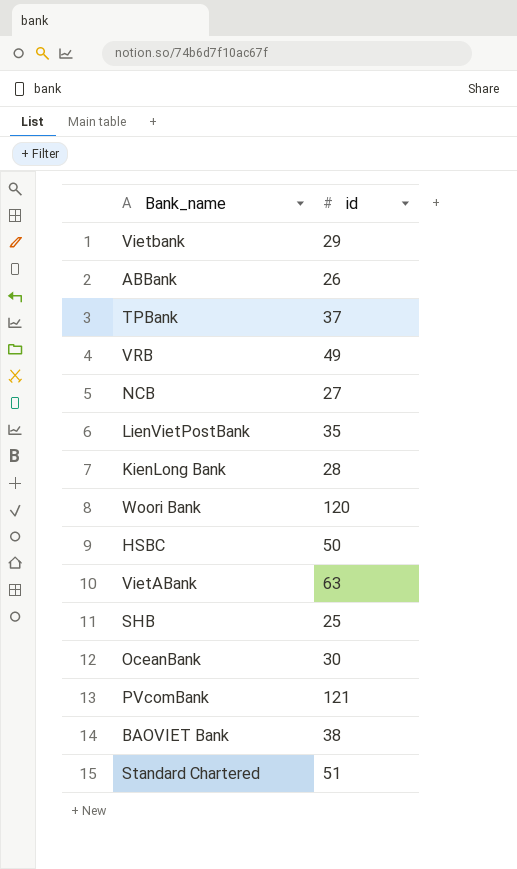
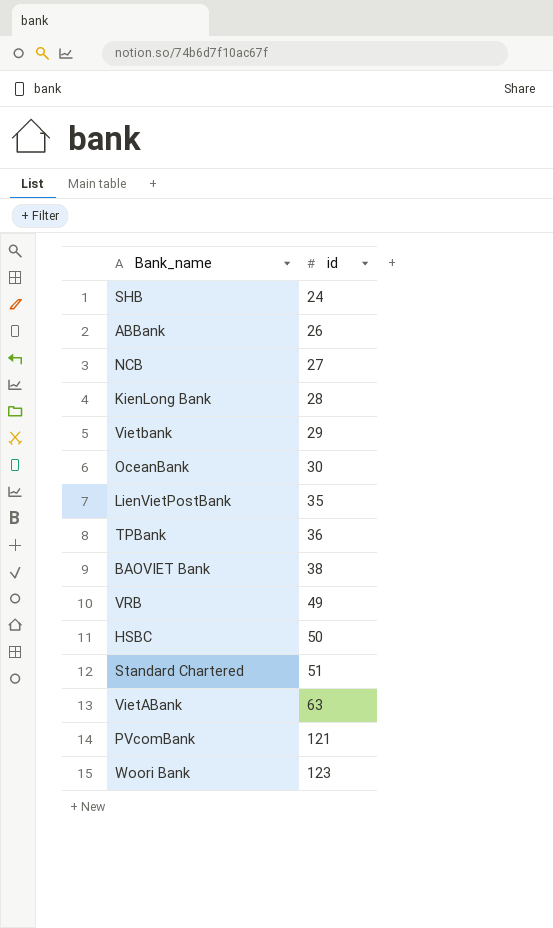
row order: none -> id ascending
SHB | id: 25 -> 24
TPBank | id: 37 -> 36
Woori Bank | id: 120 -> 123

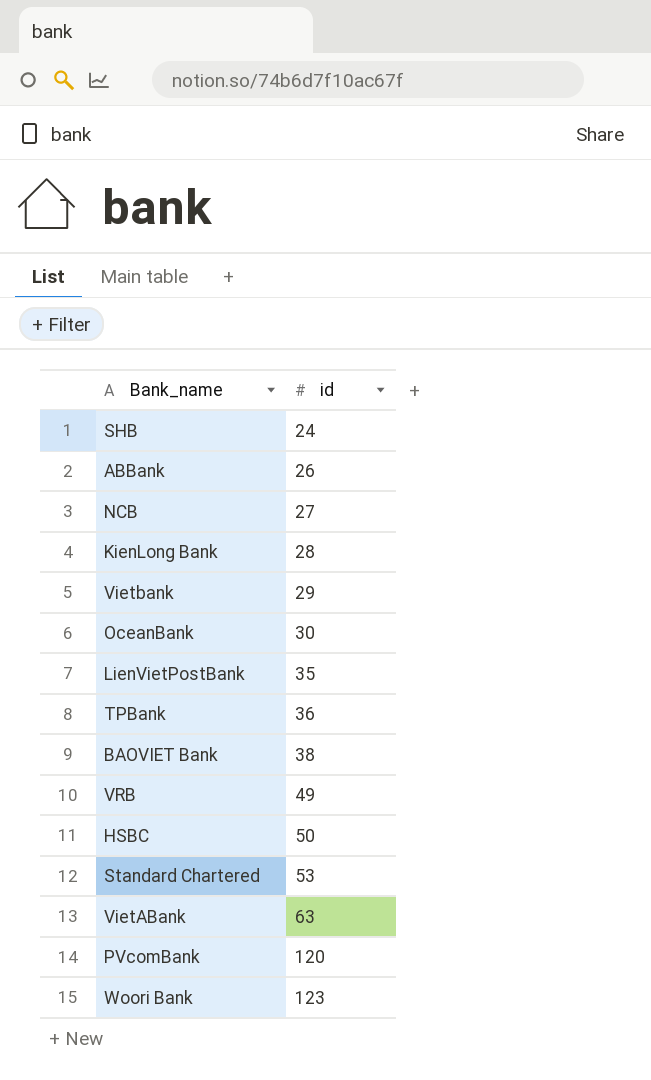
Standard Chartered | id: 51 -> 53
PVcomBank | id: 121 -> 120

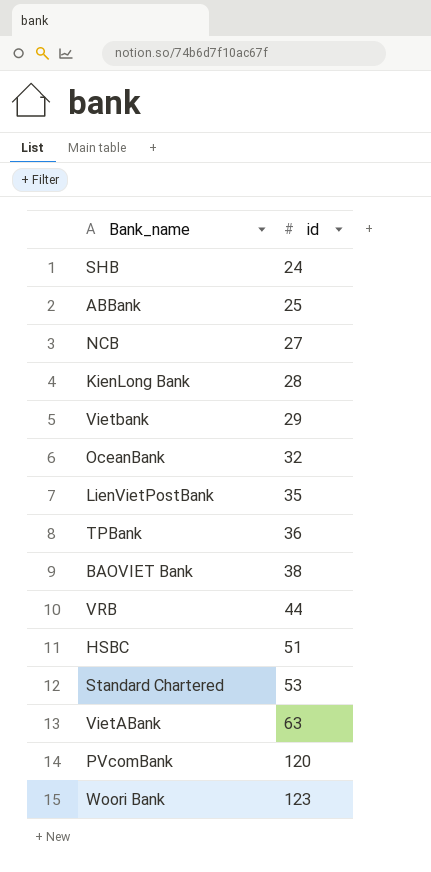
ABBank | id: 26 -> 25
OceanBank | id: 30 -> 32
VRB | id: 49 -> 44
HSBC | id: 50 -> 51

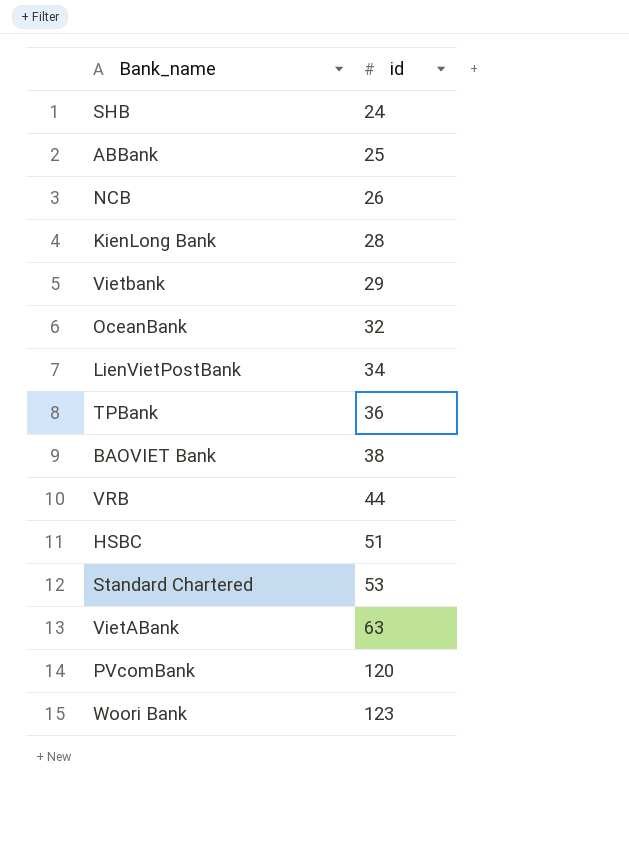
NCB | id: 27 -> 26
LienVietPostBank | id: 35 -> 34

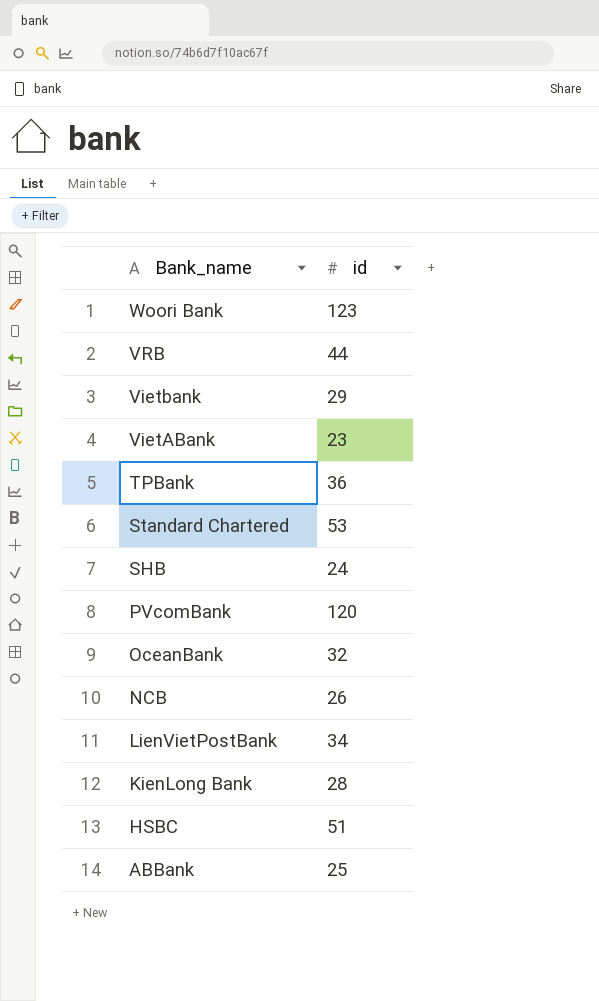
row order: id ascending -> Bank_name descending
row BAOVIET Bank: 38 -> none
VietABank | id: 63 -> 23

